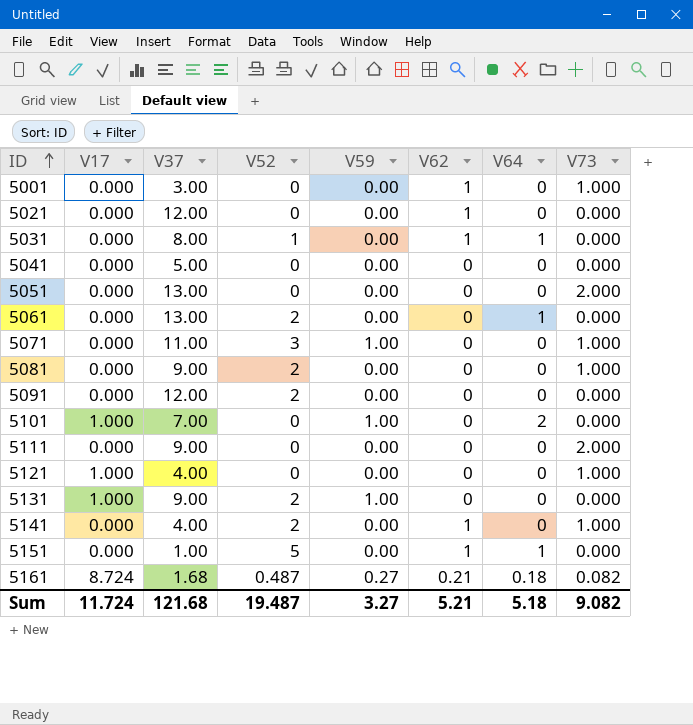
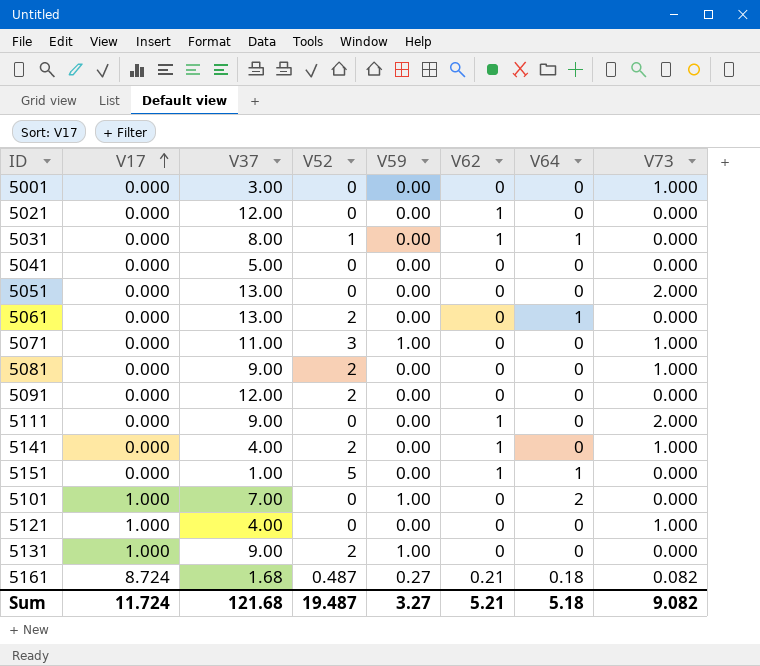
row order: ID ascending -> V17 ascending
5001 | V62: 1 -> 0
5111 | V62: 0 -> 1

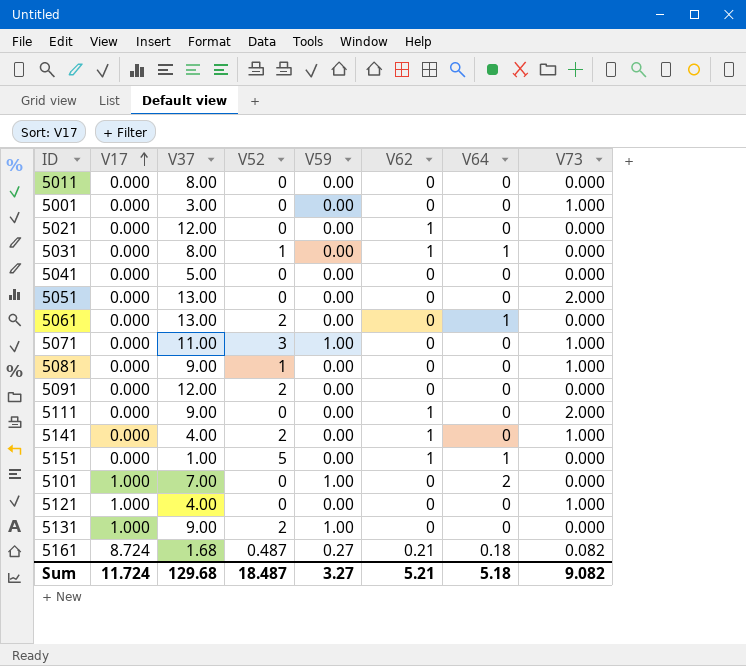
row 5011: none -> 0.000 | 8.00 | 0 | 0.00 | 0 | 0 | 0.000
5081 | V52: 2 -> 1
Sum | V37: 121.68 -> 129.68
Sum | V52: 19.487 -> 18.487

